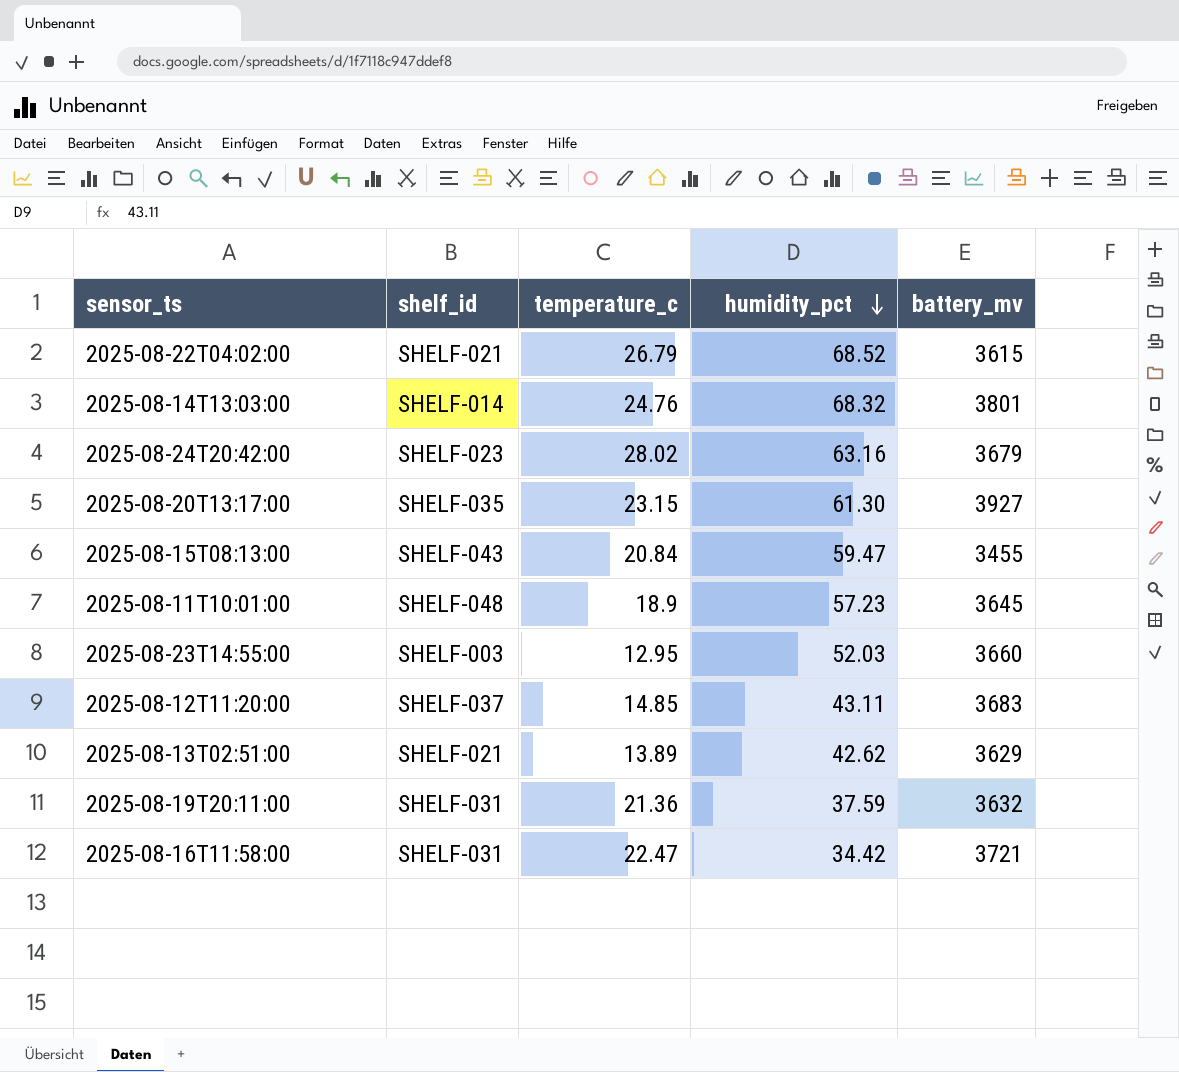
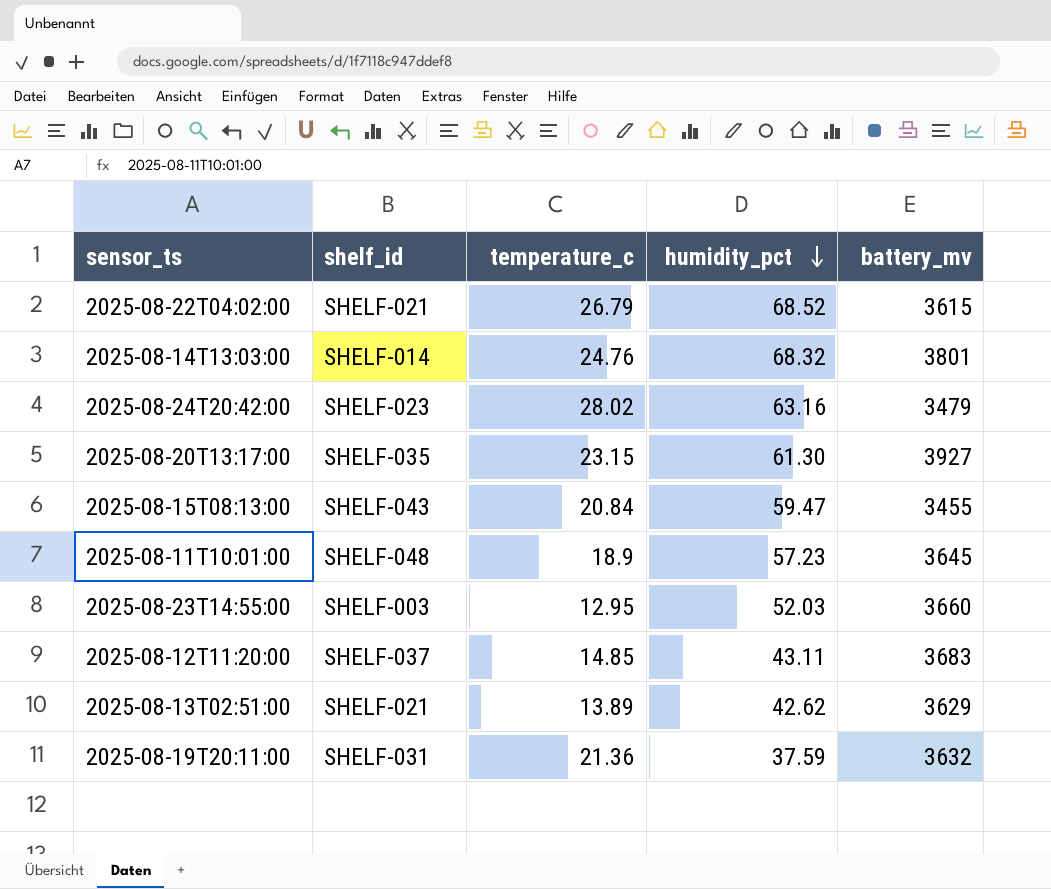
row 2025-08-16T11:58:00: SHELF-031 | 22.47 | 34.42 | 3721 -> none
2025-08-24T20:42:00 | battery_mv: 3679 -> 3479

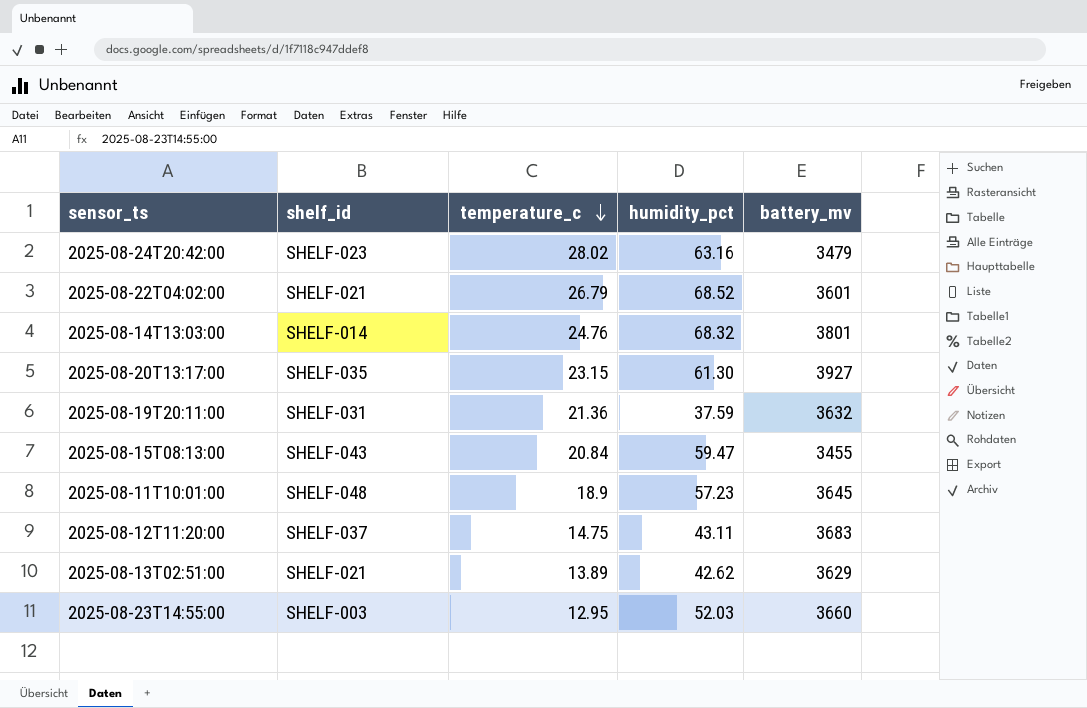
row order: humidity_pct descending -> temperature_c descending
2025-08-22T04:02:00 | battery_mv: 3615 -> 3601
2025-08-12T11:20:00 | temperature_c: 14.85 -> 14.75

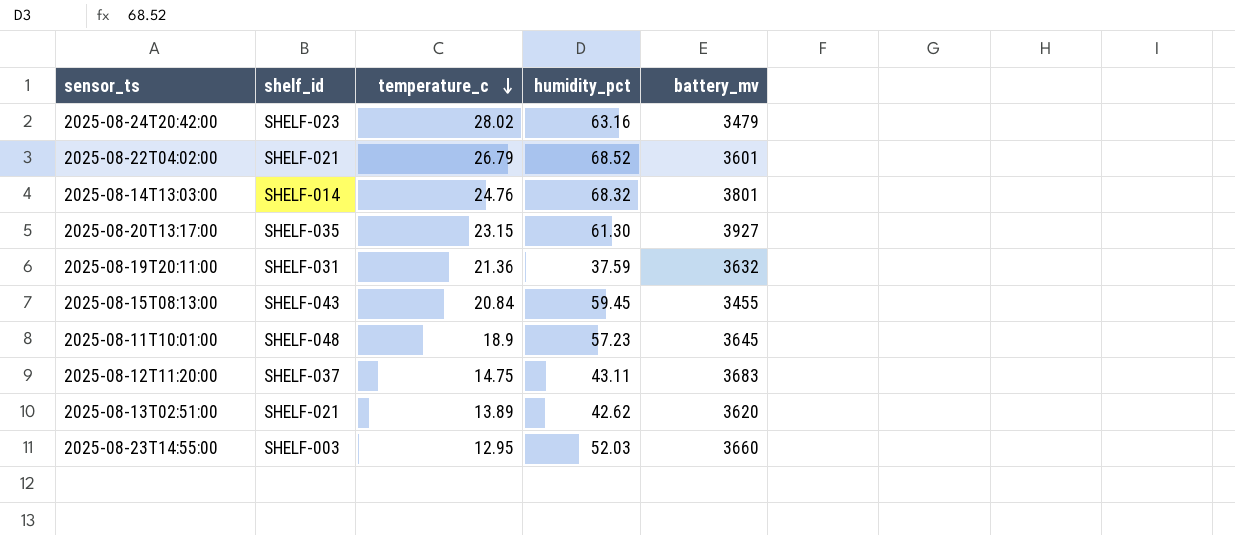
2025-08-15T08:13:00 | humidity_pct: 59.47 -> 59.45
2025-08-13T02:51:00 | battery_mv: 3629 -> 3620

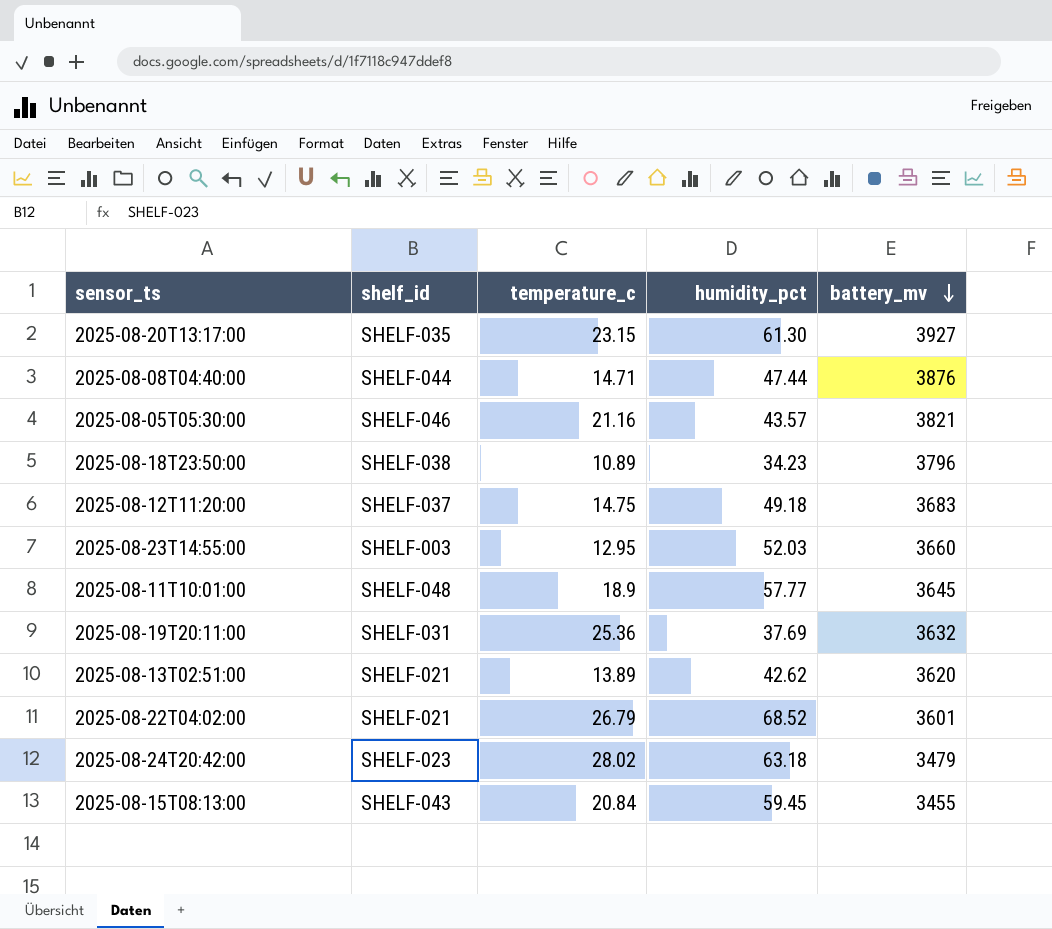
row order: temperature_c descending -> battery_mv descending
row 2025-08-14T13:03:00: SHELF-014 | 24.76 | 68.32 | 3801 -> none
row 2025-08-08T04:40:00: none -> SHELF-044 | 14.71 | 47.44 | 3876
row 2025-08-05T05:30:00: none -> SHELF-046 | 21.16 | 43.57 | 3821
row 2025-08-18T23:50:00: none -> SHELF-038 | 10.89 | 34.23 | 3796
2025-08-12T11:20:00 | humidity_pct: 43.11 -> 49.18
2025-08-11T10:01:00 | humidity_pct: 57.23 -> 57.77
2025-08-19T20:11:00 | temperature_c: 21.36 -> 25.36
2025-08-19T20:11:00 | humidity_pct: 37.59 -> 37.69
2025-08-24T20:42:00 | humidity_pct: 63.16 -> 63.18

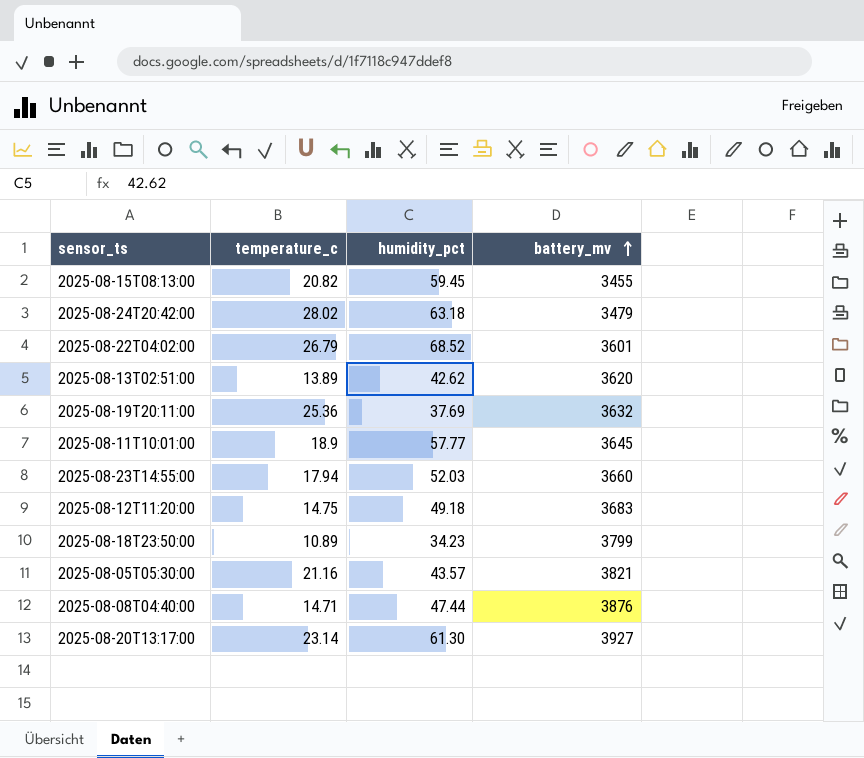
row order: battery_mv descending -> battery_mv ascending
column shelf_id | position: 2 -> none
2025-08-15T08:13:00 | temperature_c: 20.84 -> 20.82
2025-08-23T14:55:00 | temperature_c: 12.95 -> 17.94
2025-08-18T23:50:00 | battery_mv: 3796 -> 3799
2025-08-20T13:17:00 | temperature_c: 23.15 -> 23.14

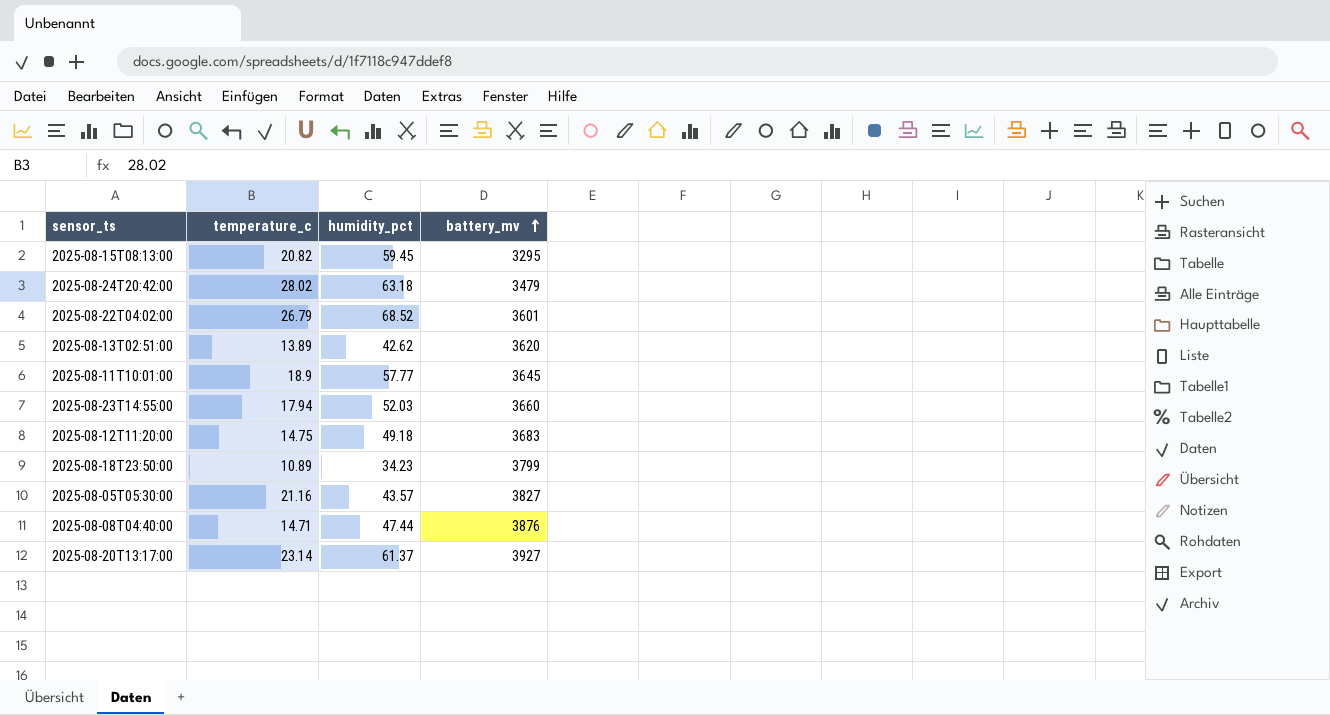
row 2025-08-19T20:11:00: 25.36 | 37.69 | 3632 -> none
2025-08-15T08:13:00 | battery_mv: 3455 -> 3295
2025-08-05T05:30:00 | battery_mv: 3821 -> 3827
2025-08-20T13:17:00 | humidity_pct: 61.30 -> 61.37

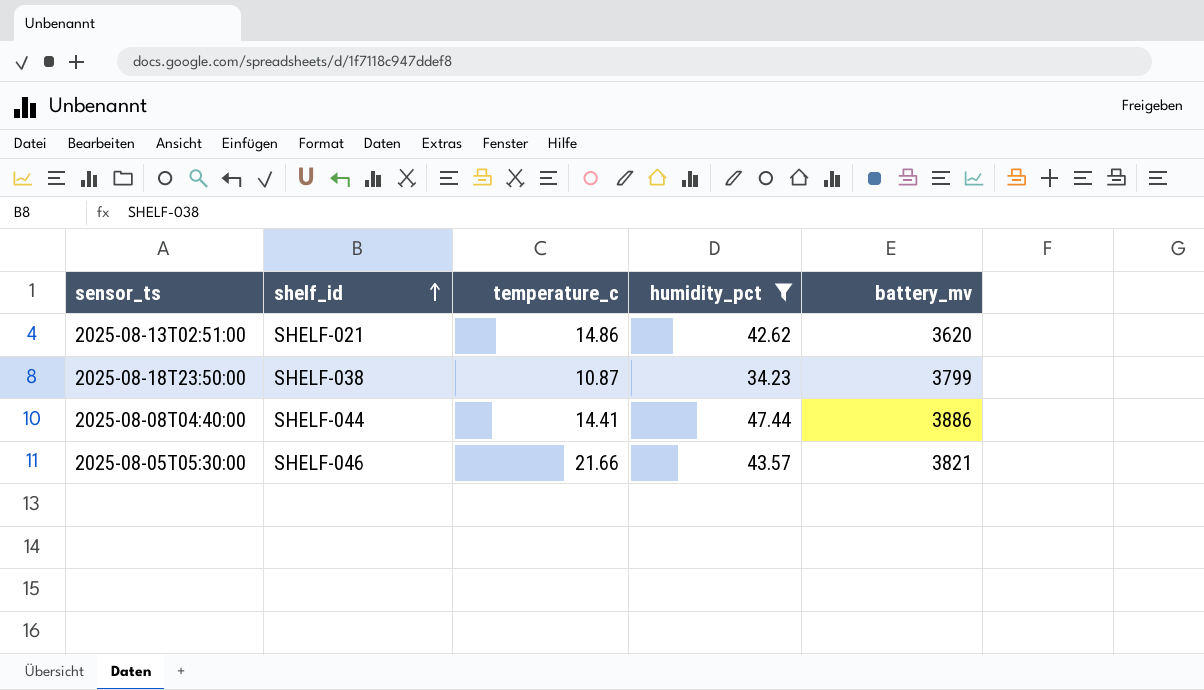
filter: none -> humidity_pct <= 47.44
row order: battery_mv ascending -> shelf_id ascending
column shelf_id | position: none -> 2
2025-08-13T02:51:00 | temperature_c: 13.89 -> 14.86
2025-08-18T23:50:00 | temperature_c: 10.89 -> 10.87
2025-08-08T04:40:00 | temperature_c: 14.71 -> 14.41
2025-08-08T04:40:00 | battery_mv: 3876 -> 3886
2025-08-05T05:30:00 | temperature_c: 21.16 -> 21.66
2025-08-05T05:30:00 | battery_mv: 3827 -> 3821

